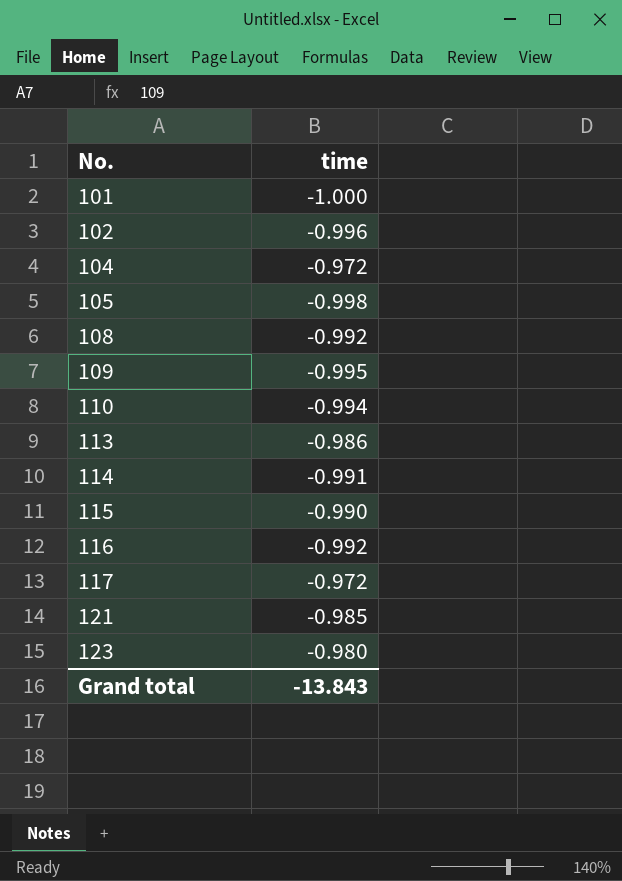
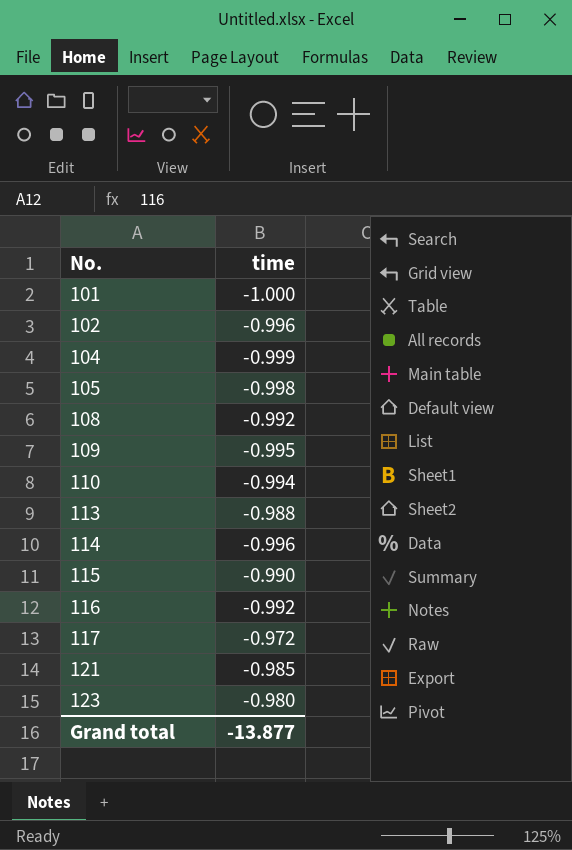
104 | time: -0.972 -> -0.999
113 | time: -0.986 -> -0.988
114 | time: -0.991 -> -0.996
Grand total | time: -13.843 -> -13.877

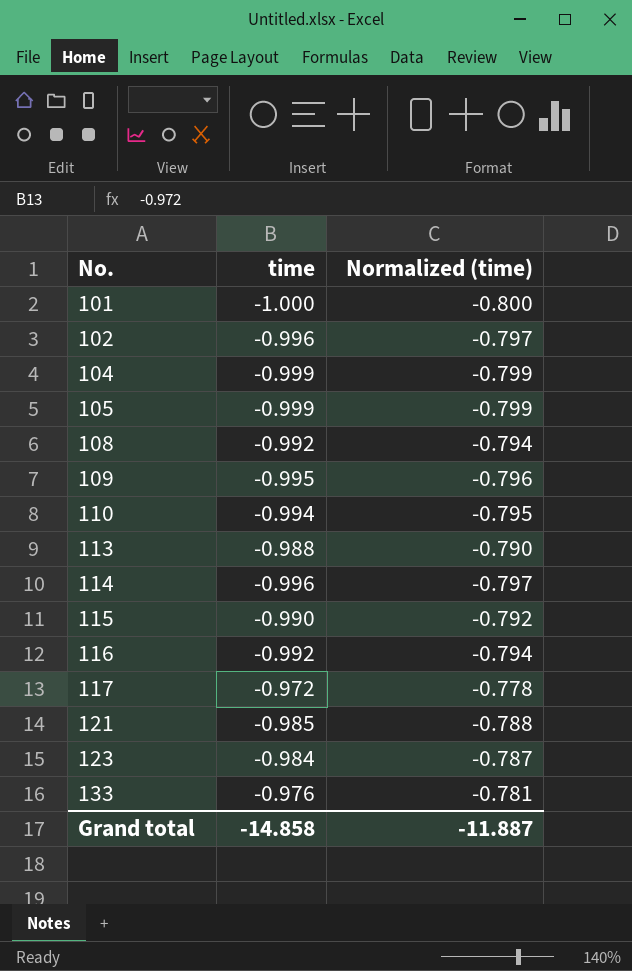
column Normalized (time) | formula: none -> [time] * 0.8
105 | time: -0.998 -> -0.999
123 | time: -0.980 -> -0.984
row 133: none -> -0.976 | -0.781
Grand total | time: -13.877 -> -14.858

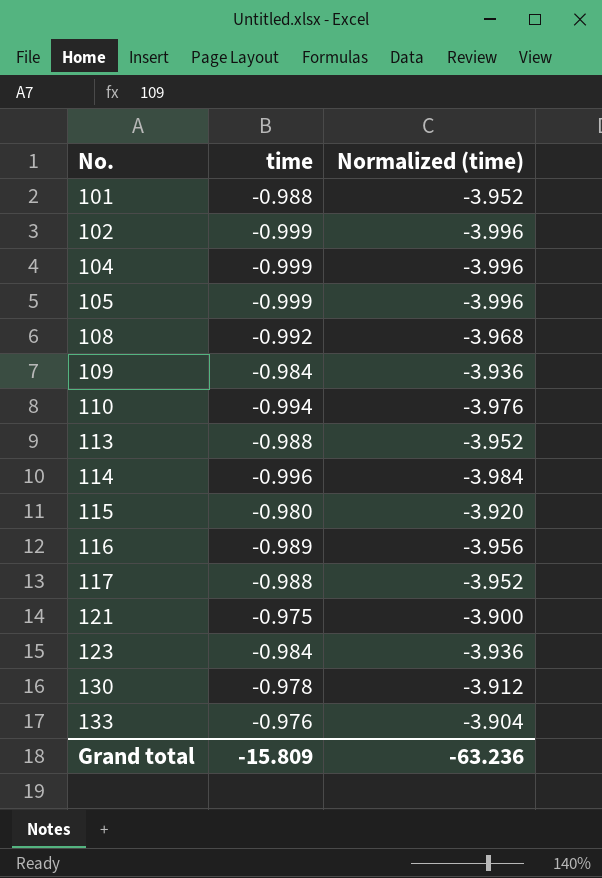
column Normalized (time) | formula: [time] * 0.8 -> [time] * 4
101 | time: -1.000 -> -0.988
102 | time: -0.996 -> -0.999
109 | time: -0.995 -> -0.984
115 | time: -0.990 -> -0.980
116 | time: -0.992 -> -0.989
117 | time: -0.972 -> -0.988
121 | time: -0.985 -> -0.975
row 130: none -> -0.978 | -3.912
Grand total | time: -14.858 -> -15.809
Grand total | Normalized (time): -11.887 -> -63.236

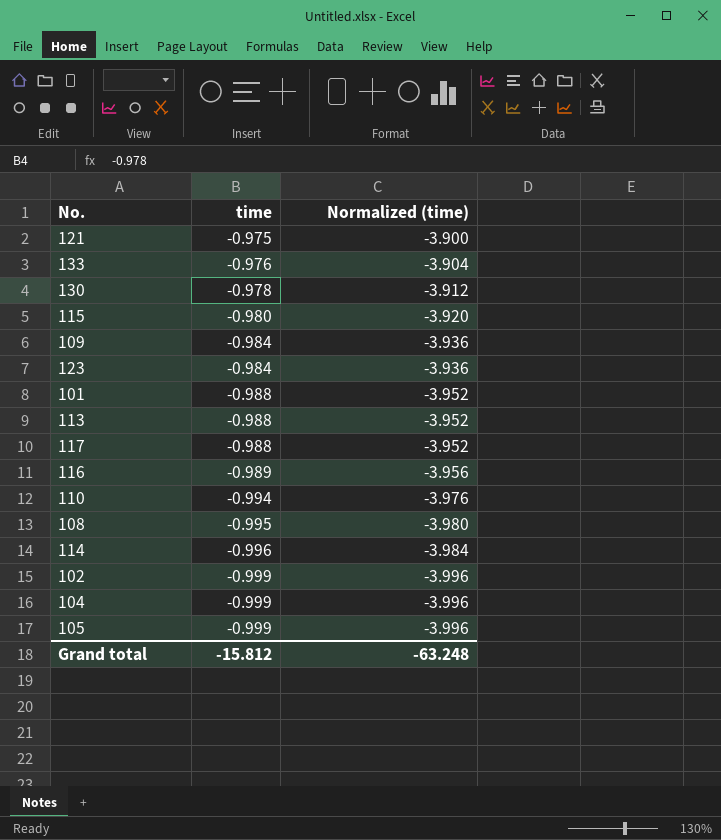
row order: No. ascending -> time descending
108 | time: -0.992 -> -0.995
108 | Normalized (time): -3.968 -> -3.980
Grand total | time: -15.809 -> -15.812
Grand total | Normalized (time): -63.236 -> -63.248

